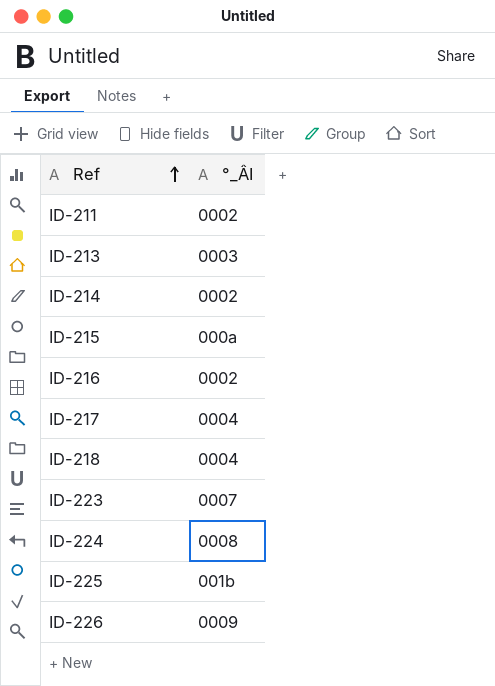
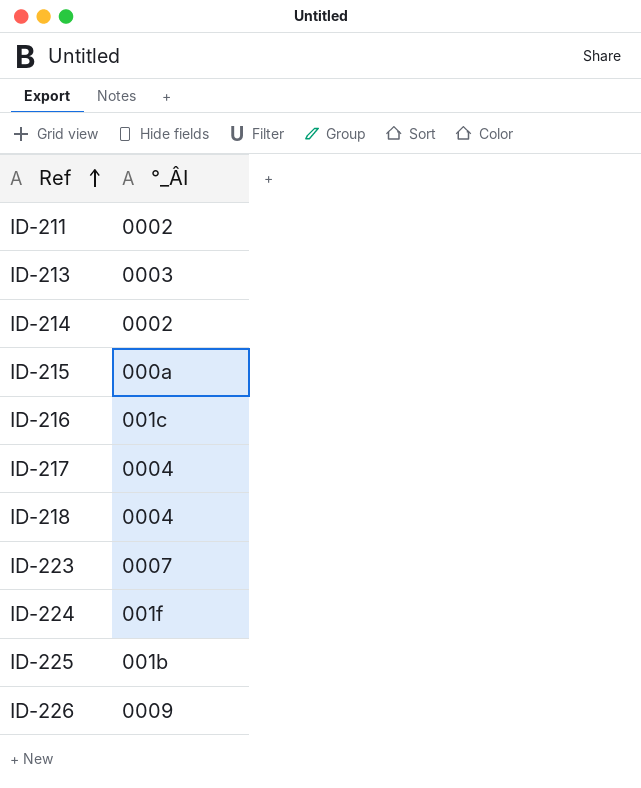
ID-216 | °_ÂI: 0002 -> 001c
ID-224 | °_ÂI: 0008 -> 001f

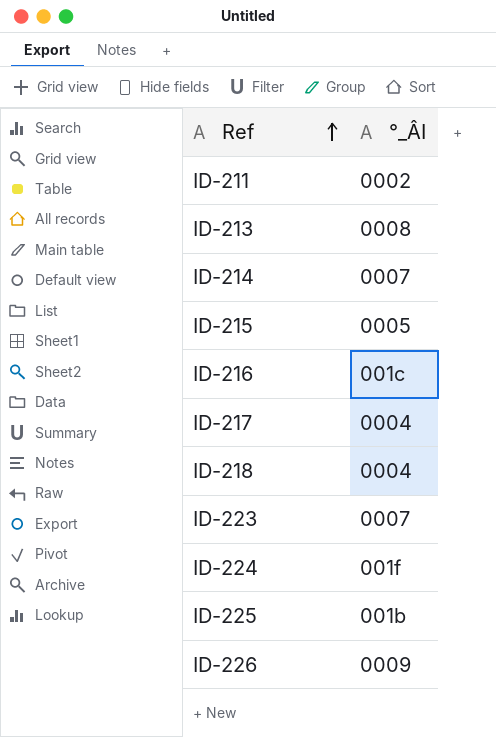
ID-213 | °_ÂI: 0003 -> 0008
ID-214 | °_ÂI: 0002 -> 0007
ID-215 | °_ÂI: 000a -> 0005

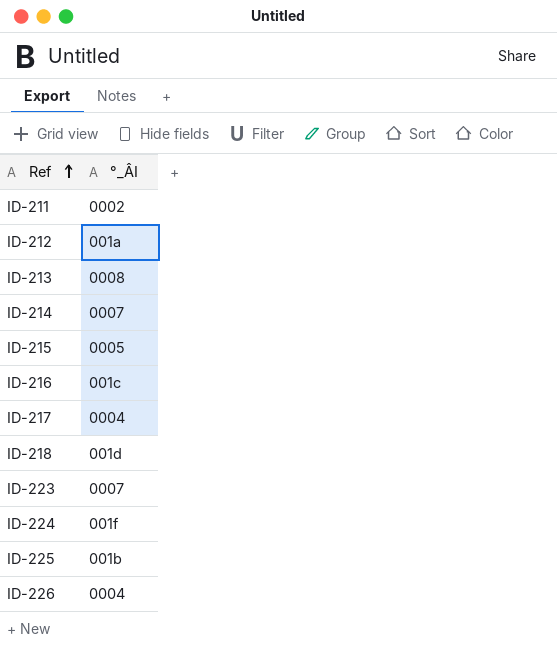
row ID-212: none -> 001a
ID-218 | °_ÂI: 0004 -> 001d
ID-226 | °_ÂI: 0009 -> 0004

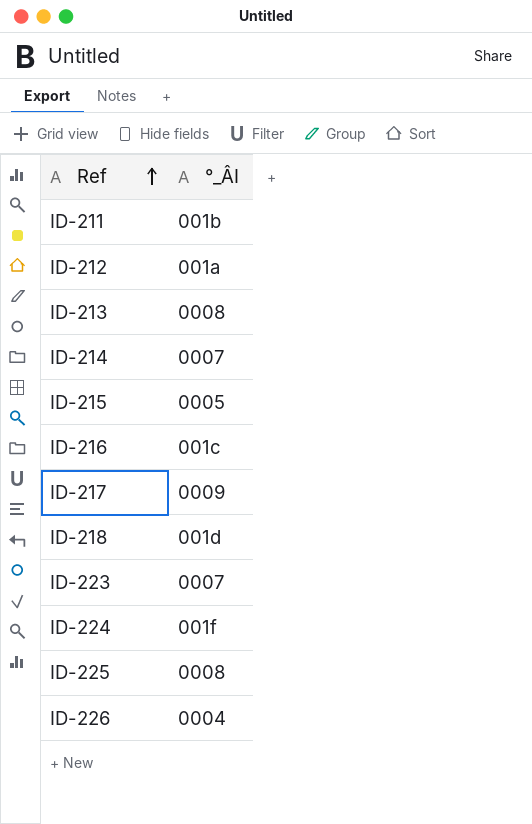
ID-211 | °_ÂI: 0002 -> 001b
ID-217 | °_ÂI: 0004 -> 0009
ID-225 | °_ÂI: 001b -> 0008

